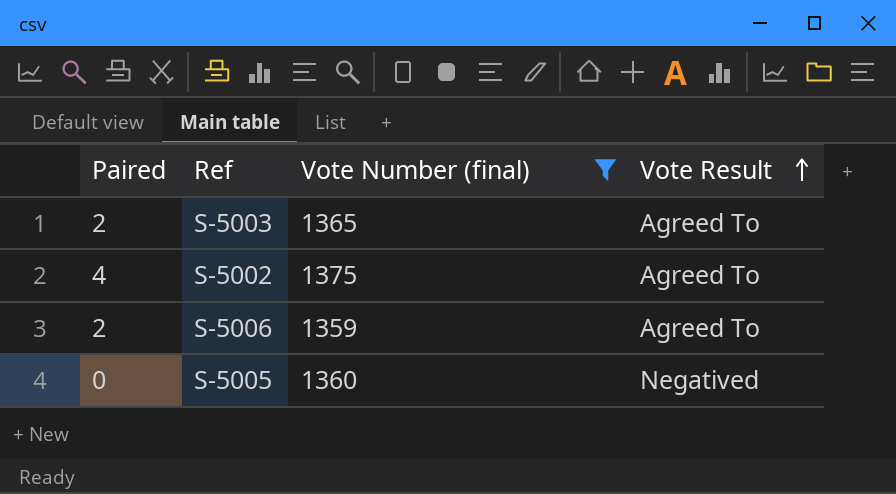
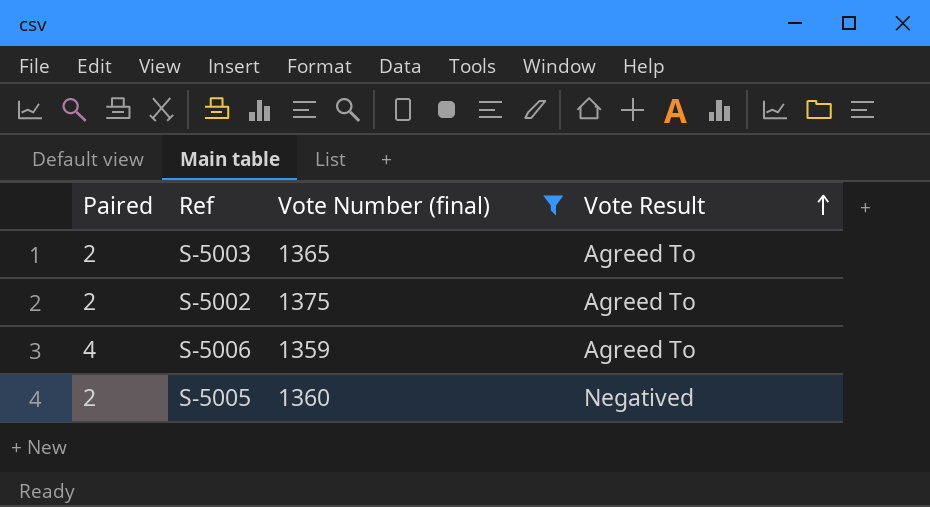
S-5002 | Paired: 4 -> 2
S-5006 | Paired: 2 -> 4
S-5005 | Paired: 0 -> 2

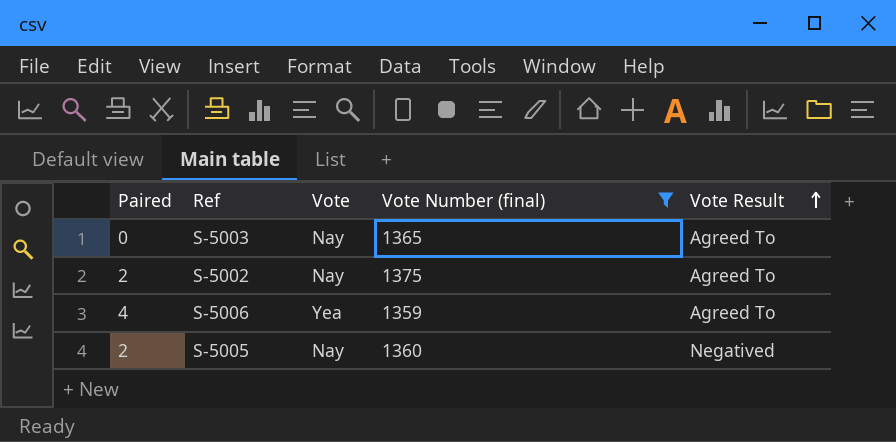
column Vote | position: none -> 3
S-5003 | Paired: 2 -> 0

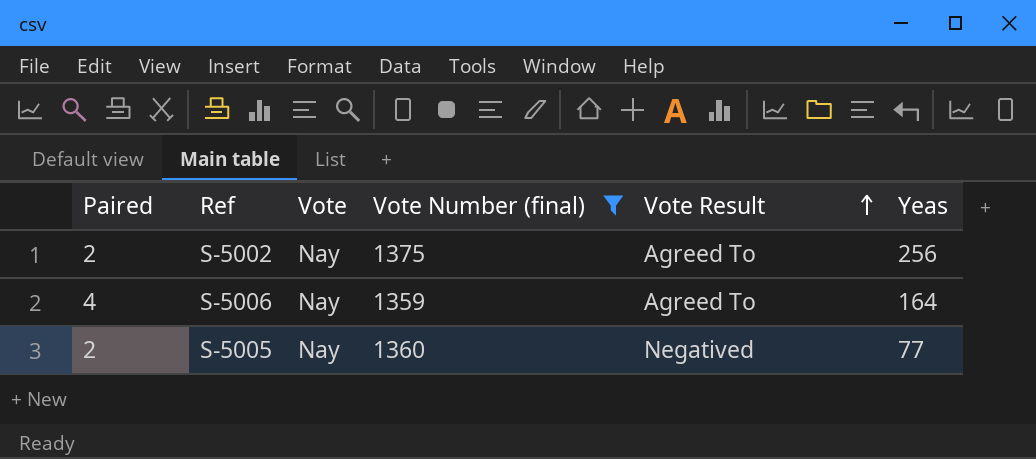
column Yeas | position: none -> 6
row S-5003: 0 | Nay | 1365 | Agreed To -> none
S-5006 | Vote: Yea -> Nay

